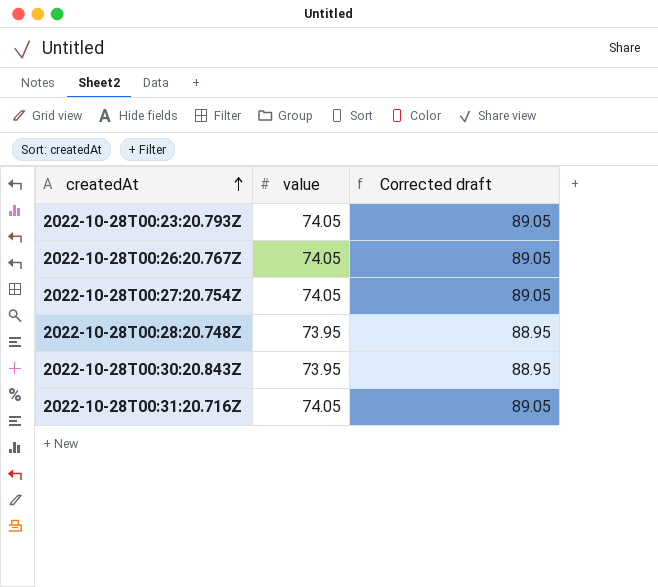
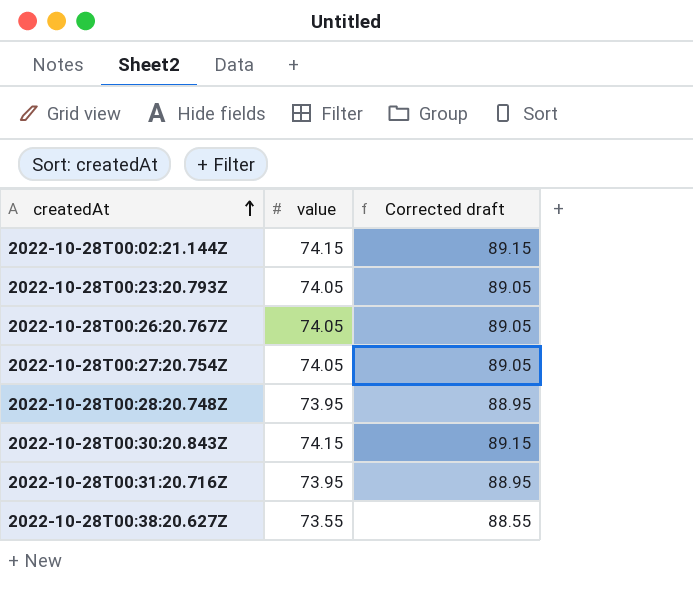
row 2022-10-28T00:02:21.144Z: none -> 74.15 | 89.15
2022-10-28T00:30:20.843Z | value: 73.95 -> 74.15
2022-10-28T00:30:20.843Z | Corrected draft: 88.95 -> 89.15
2022-10-28T00:31:20.716Z | value: 74.05 -> 73.95
2022-10-28T00:31:20.716Z | Corrected draft: 89.05 -> 88.95
row 2022-10-28T00:38:20.627Z: none -> 73.55 | 88.55

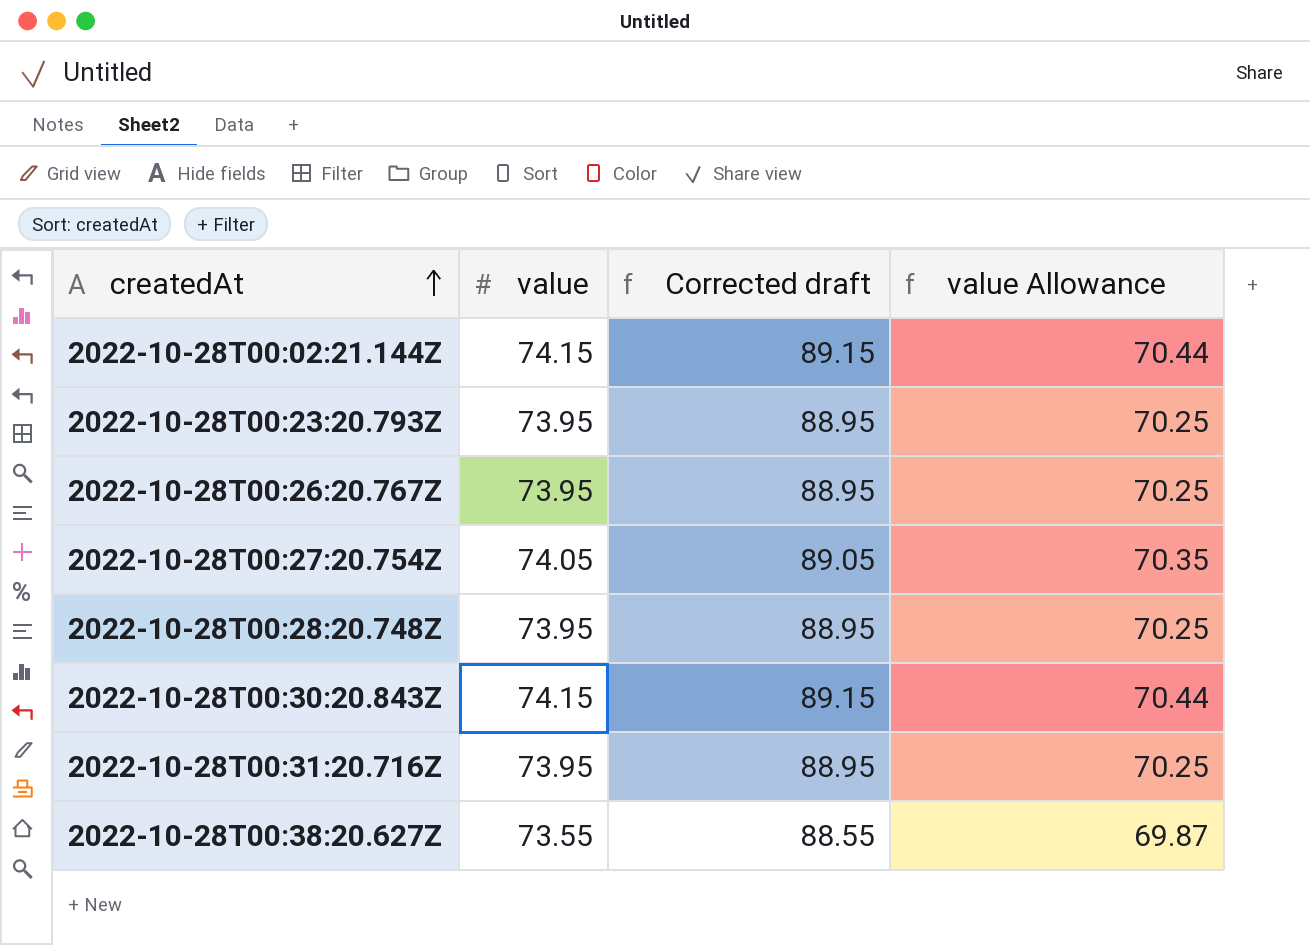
column value Allowance | formula: none -> [value] * 0.95
2022-10-28T00:23:20.793Z | value: 74.05 -> 73.95
2022-10-28T00:23:20.793Z | Corrected draft: 89.05 -> 88.95
2022-10-28T00:26:20.767Z | value: 74.05 -> 73.95
2022-10-28T00:26:20.767Z | Corrected draft: 89.05 -> 88.95

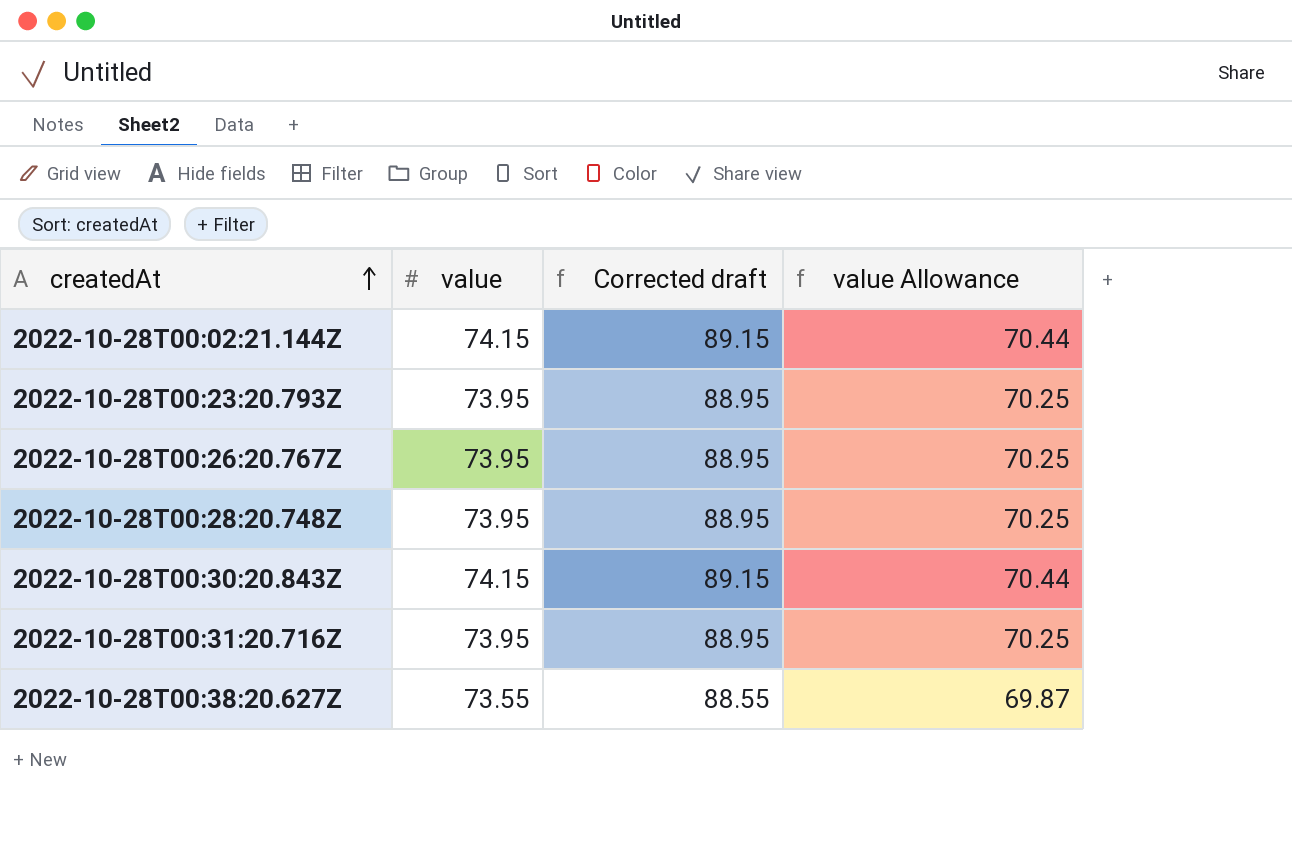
row 2022-10-28T00:27:20.754Z: 74.05 | 89.05 | 70.35 -> none

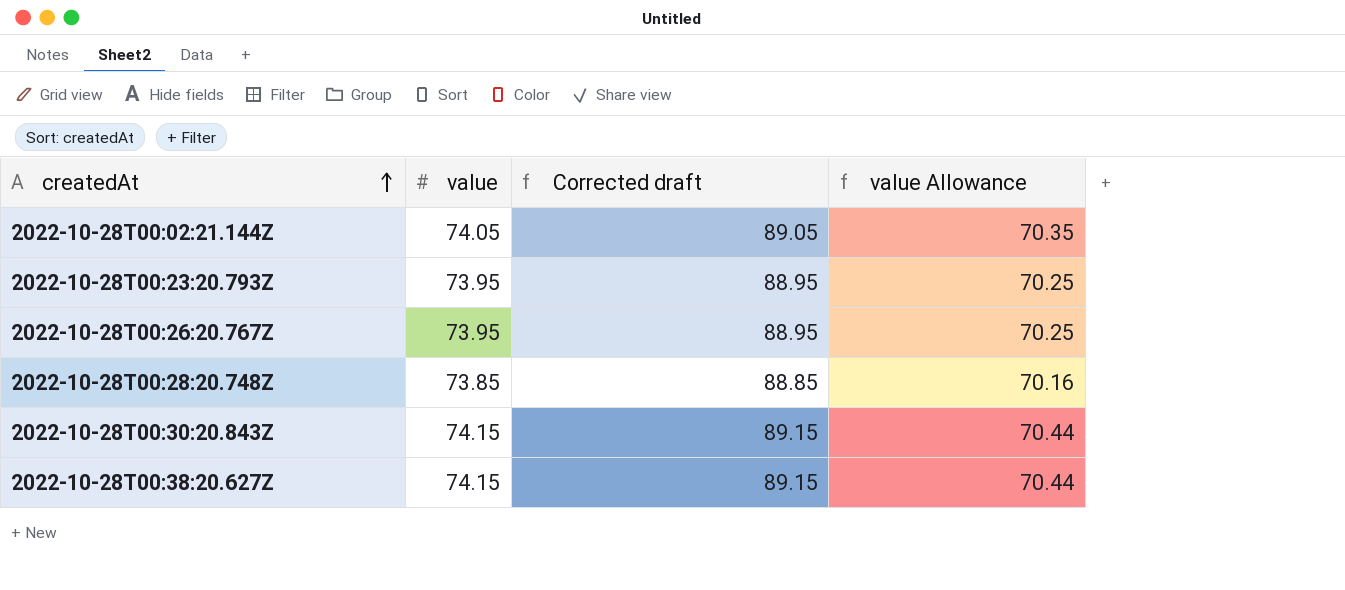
row 2022-10-28T00:31:20.716Z: 73.95 | 88.95 | 70.25 -> none
2022-10-28T00:02:21.144Z | value: 74.15 -> 74.05
2022-10-28T00:02:21.144Z | Corrected draft: 89.15 -> 89.05
2022-10-28T00:02:21.144Z | value Allowance: 70.44 -> 70.35
2022-10-28T00:28:20.748Z | value: 73.95 -> 73.85
2022-10-28T00:28:20.748Z | Corrected draft: 88.95 -> 88.85
2022-10-28T00:28:20.748Z | value Allowance: 70.25 -> 70.16
2022-10-28T00:38:20.627Z | value: 73.55 -> 74.15
2022-10-28T00:38:20.627Z | Corrected draft: 88.55 -> 89.15
2022-10-28T00:38:20.627Z | value Allowance: 69.87 -> 70.44

